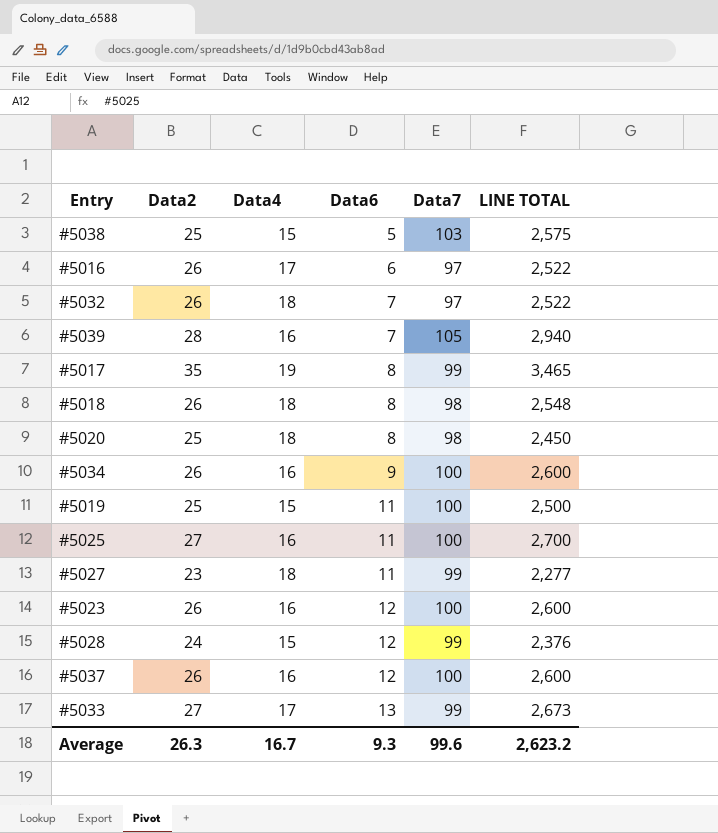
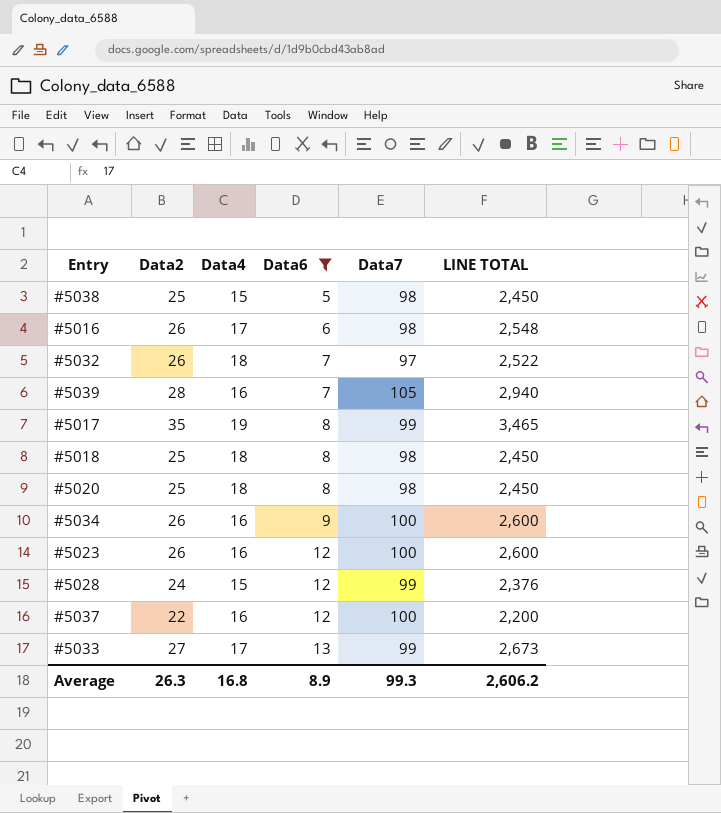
filter: none -> Data6 != 11
#5038 | Data7: 103 -> 98
#5038 | LINE TOTAL: 2,575 -> 2,450
#5016 | Data7: 97 -> 98
#5016 | LINE TOTAL: 2,522 -> 2,548
#5018 | Data2: 26 -> 25
#5018 | LINE TOTAL: 2,548 -> 2,450
#5037 | Data2: 26 -> 22
#5037 | LINE TOTAL: 2,600 -> 2,200
Average | Data4: 16.7 -> 16.8
Average | Data6: 9.3 -> 8.9
Average | Data7: 99.6 -> 99.3
Average | LINE TOTAL: 2,623.2 -> 2,606.2

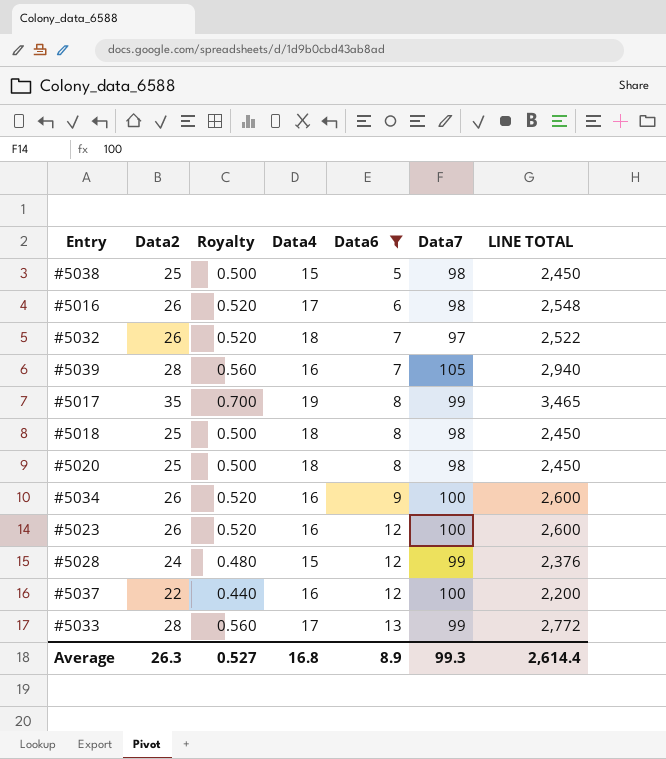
column Royalty | formula: none -> [Data2] * 0.02
#5033 | Data2: 27 -> 28
#5033 | LINE TOTAL: 2,673 -> 2,772
Average | LINE TOTAL: 2,606.2 -> 2,614.4

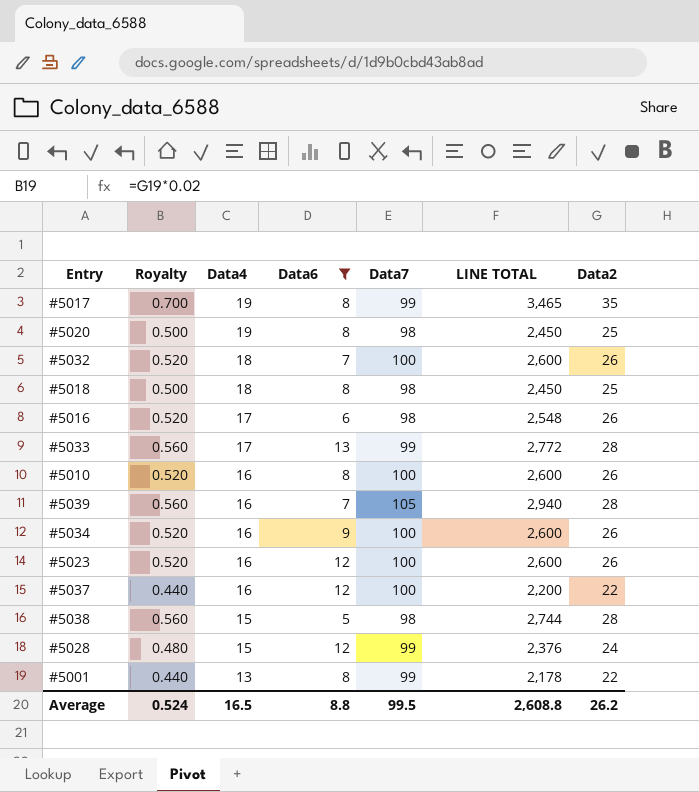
row order: Data6 ascending -> Data4 descending
column Data2 | position: 2 -> 7
#5020 | Data4: 18 -> 19
#5032 | Data7: 97 -> 100
#5032 | LINE TOTAL: 2,522 -> 2,600
row #5010: none -> 0.520 | 16 | 8 | 100 | 2,600 | 26
#5038 | Royalty: 0.500 -> 0.560
#5038 | LINE TOTAL: 2,450 -> 2,744
#5038 | Data2: 25 -> 28
row #5001: none -> 0.440 | 13 | 8 | 99 | 2,178 | 22
Average | Royalty: 0.527 -> 0.524
Average | Data4: 16.8 -> 16.5
Average | Data6: 8.9 -> 8.8
Average | Data7: 99.3 -> 99.5
Average | LINE TOTAL: 2,614.4 -> 2,608.8
Average | Data2: 26.3 -> 26.2

